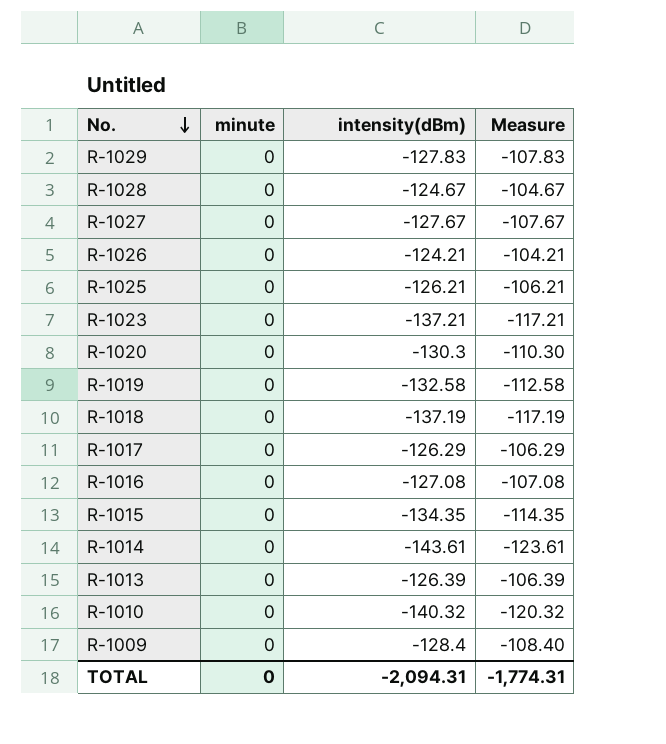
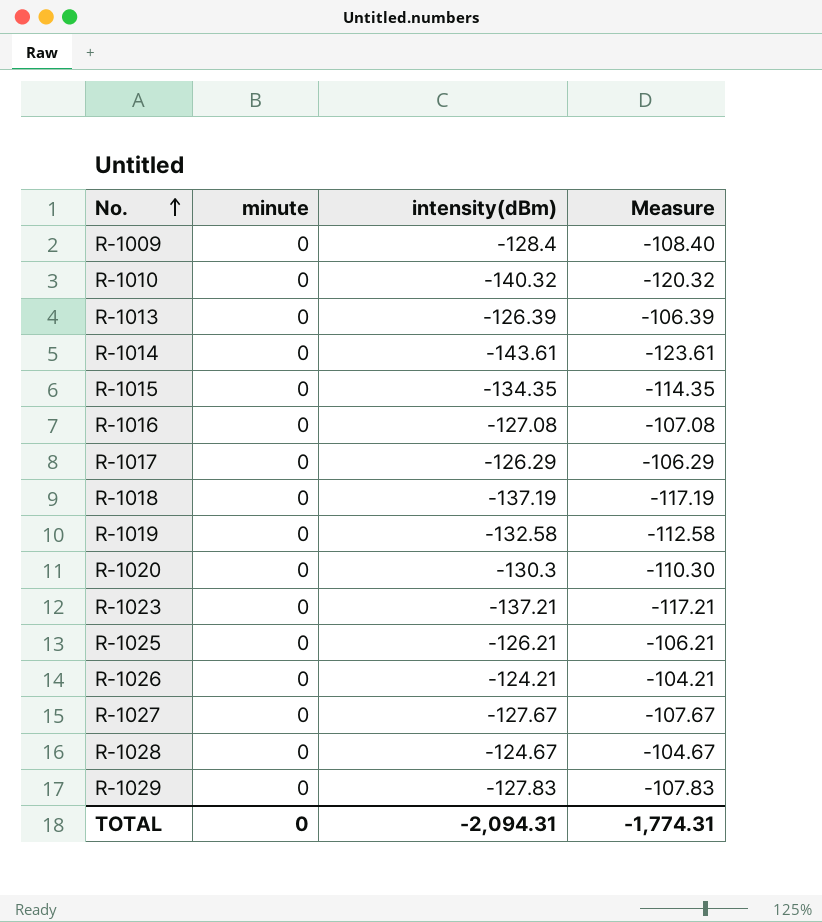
row order: No. descending -> No. ascending

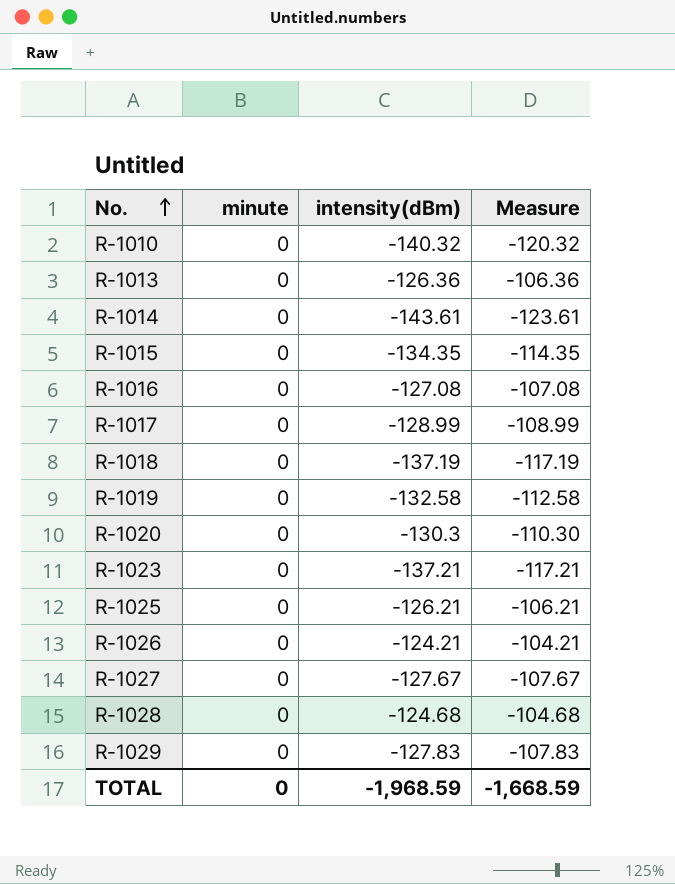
row R-1009: 0 | -128.4 | -108.40 -> none
R-1013 | intensity(dBm): -126.39 -> -126.36
R-1013 | Measure: -106.39 -> -106.36
R-1017 | intensity(dBm): -126.29 -> -128.99
R-1017 | Measure: -106.29 -> -108.99
R-1028 | intensity(dBm): -124.67 -> -124.68
R-1028 | Measure: -104.67 -> -104.68
TOTAL | intensity(dBm): -2,094.31 -> -1,968.59
TOTAL | Measure: -1,774.31 -> -1,668.59

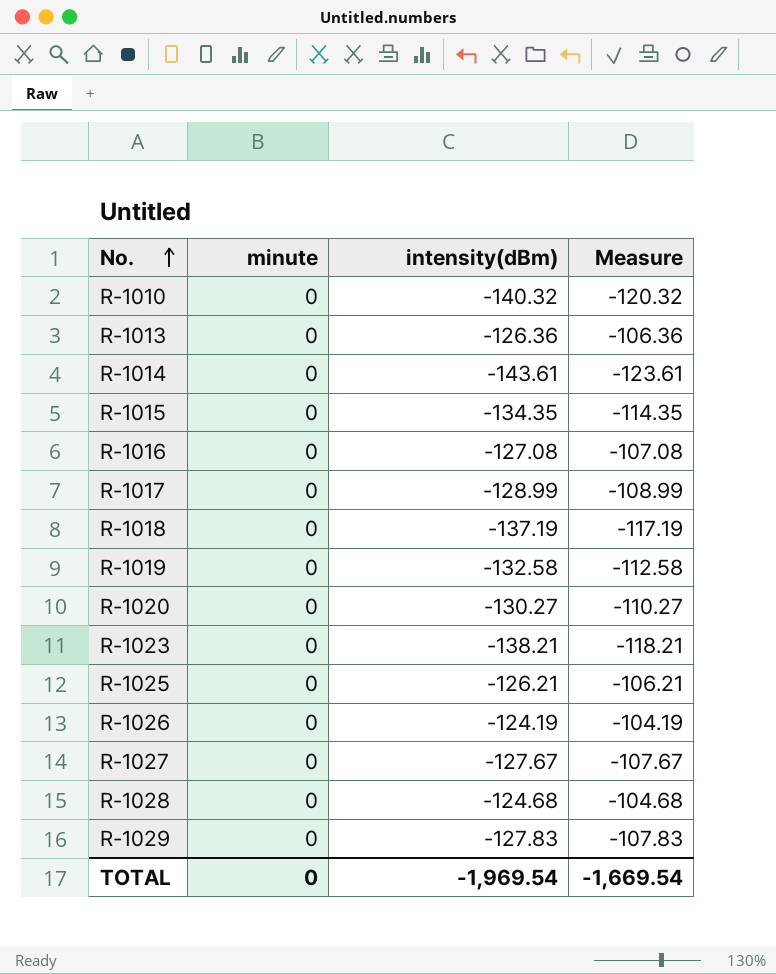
R-1020 | intensity(dBm): -130.3 -> -130.27
R-1020 | Measure: -110.30 -> -110.27
R-1023 | intensity(dBm): -137.21 -> -138.21
R-1023 | Measure: -117.21 -> -118.21
R-1026 | intensity(dBm): -124.21 -> -124.19
R-1026 | Measure: -104.21 -> -104.19
TOTAL | intensity(dBm): -1,968.59 -> -1,969.54
TOTAL | Measure: -1,668.59 -> -1,669.54

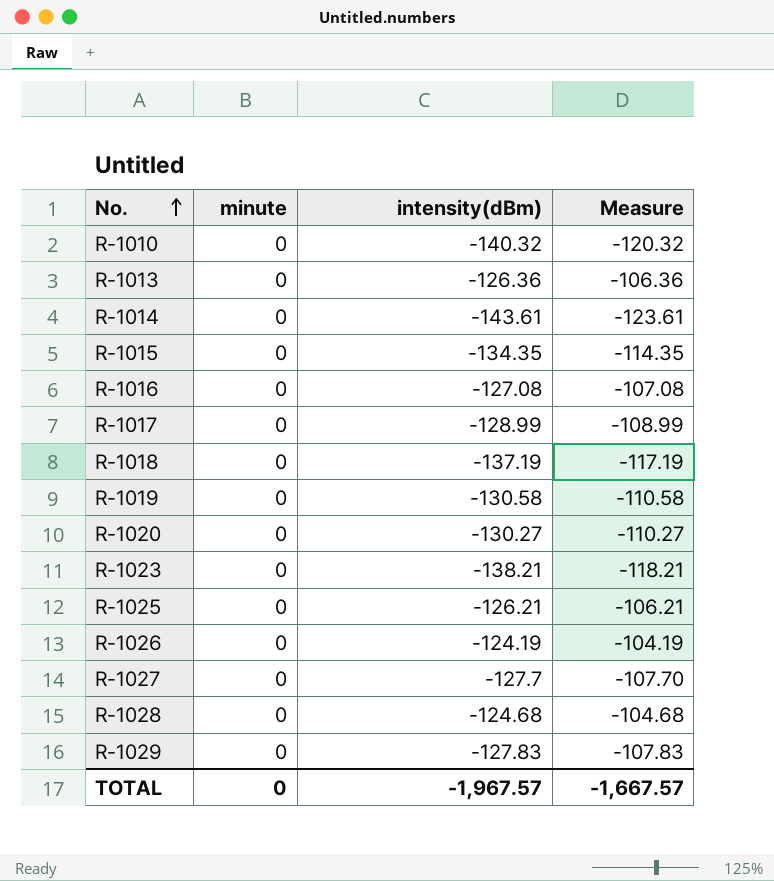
R-1019 | intensity(dBm): -132.58 -> -130.58
R-1019 | Measure: -112.58 -> -110.58
R-1027 | intensity(dBm): -127.67 -> -127.7
R-1027 | Measure: -107.67 -> -107.70
TOTAL | intensity(dBm): -1,969.54 -> -1,967.57
TOTAL | Measure: -1,669.54 -> -1,667.57

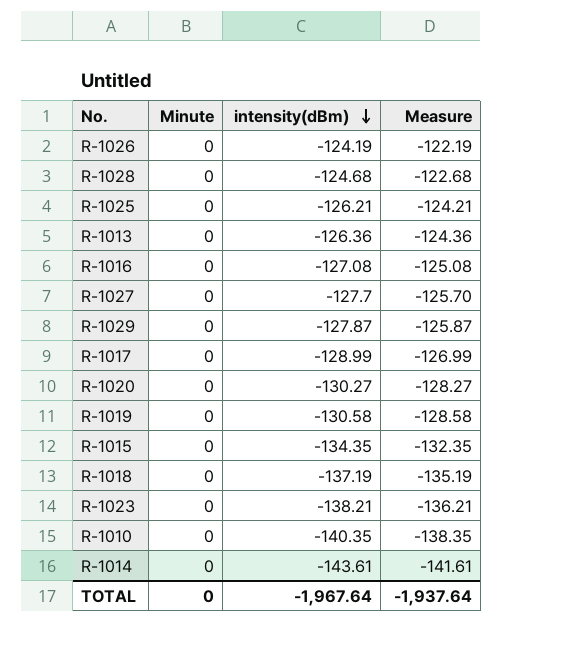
row order: No. ascending -> intensity(dBm) descending
column name: minute -> Minute
column Measure | formula: [intensity(dBm)] + 20 -> [intensity(dBm)] + 2
R-1029 | intensity(dBm): -127.83 -> -127.87
R-1010 | intensity(dBm): -140.32 -> -140.35
TOTAL | intensity(dBm): -1,967.57 -> -1,967.64
TOTAL | Measure: -1,667.57 -> -1,937.64

